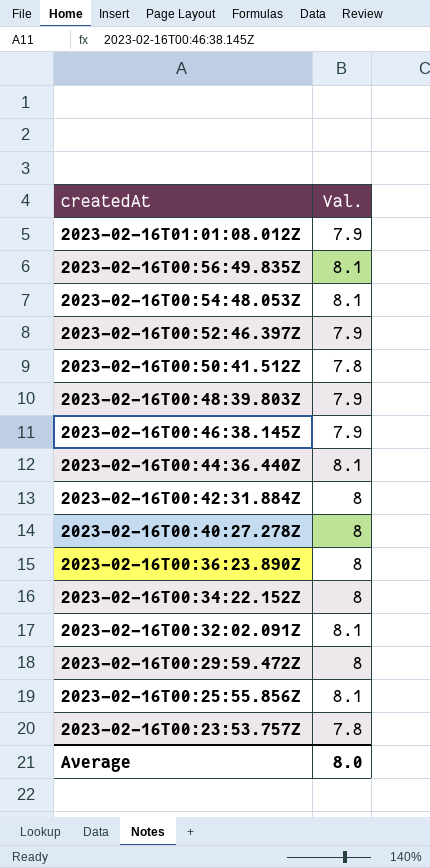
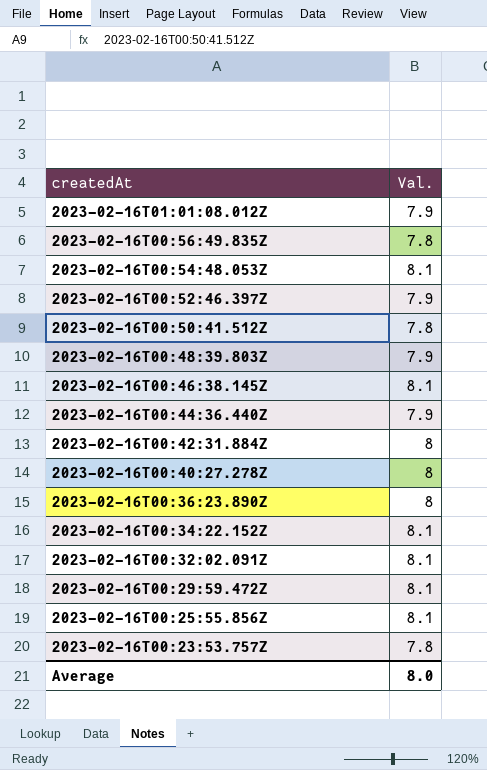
2023-02-16T00:56:49.835Z | Val.: 8.1 -> 7.8
2023-02-16T00:46:38.145Z | Val.: 7.9 -> 8.1
2023-02-16T00:44:36.440Z | Val.: 8.1 -> 7.9
2023-02-16T00:34:22.152Z | Val.: 8 -> 8.1
2023-02-16T00:29:59.472Z | Val.: 8 -> 8.1

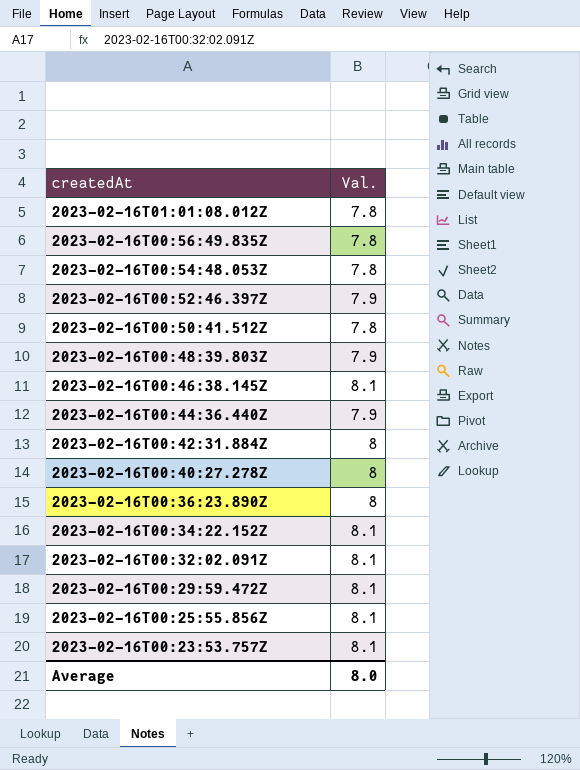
2023-02-16T01:01:08.012Z | Val.: 7.9 -> 7.8
2023-02-16T00:54:48.053Z | Val.: 8.1 -> 7.8
2023-02-16T00:23:53.757Z | Val.: 7.8 -> 8.1

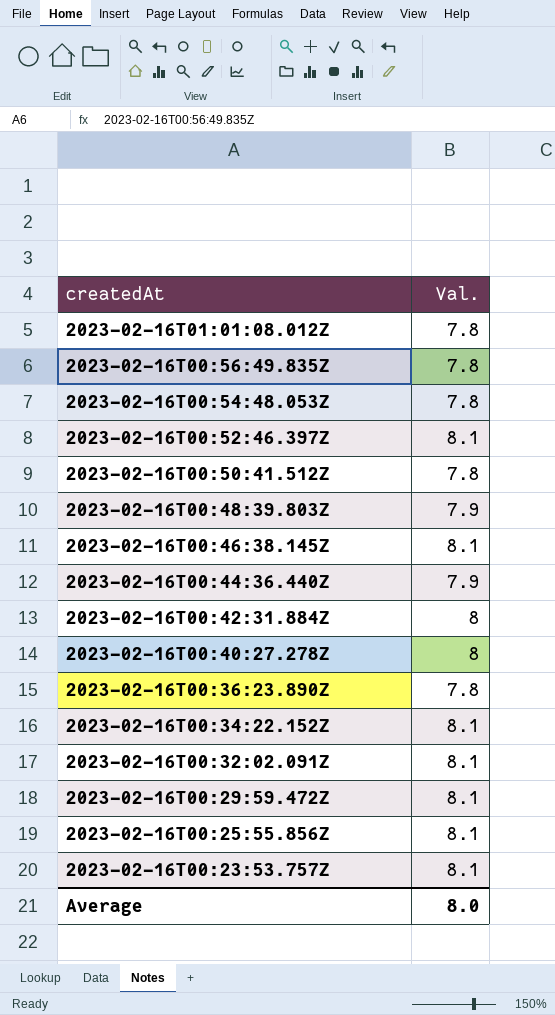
2023-02-16T00:52:46.397Z | Val.: 7.9 -> 8.1
2023-02-16T00:36:23.890Z | Val.: 8 -> 7.8

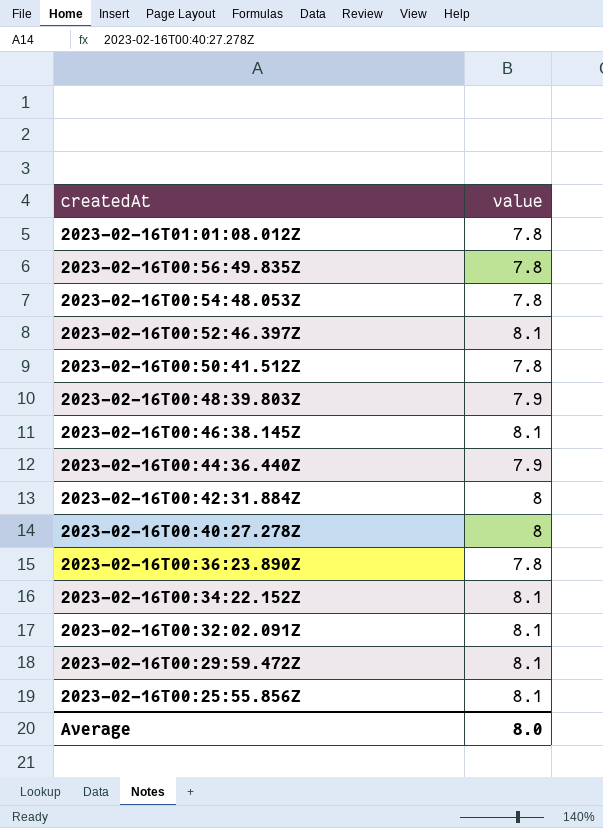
column name: Val. -> value
row 2023-02-16T00:23:53.757Z: 8.1 -> none

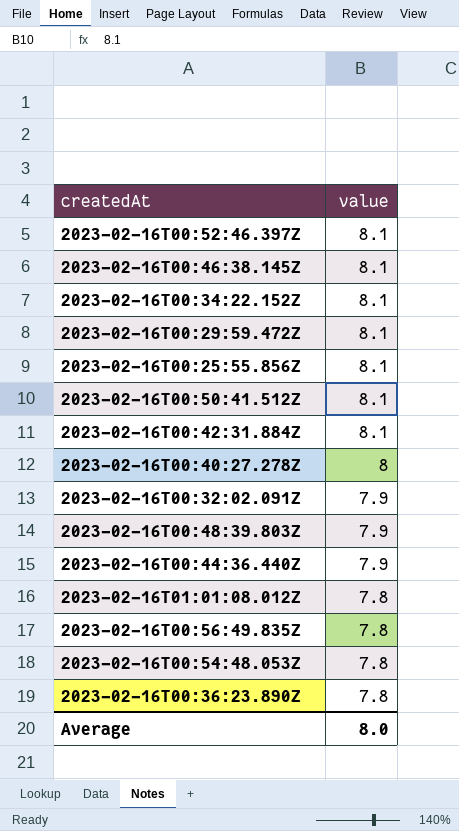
row order: createdAt descending -> value descending
2023-02-16T00:50:41.512Z | value: 7.8 -> 8.1
2023-02-16T00:42:31.884Z | value: 8 -> 8.1
2023-02-16T00:32:02.091Z | value: 8.1 -> 7.9

